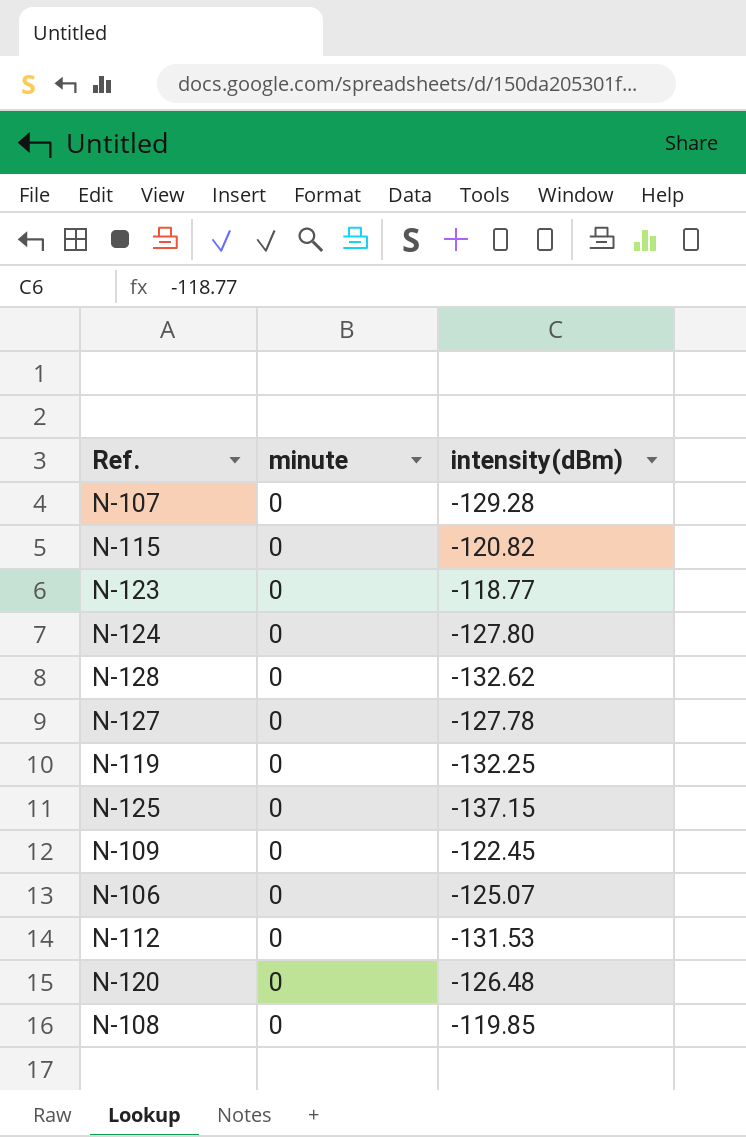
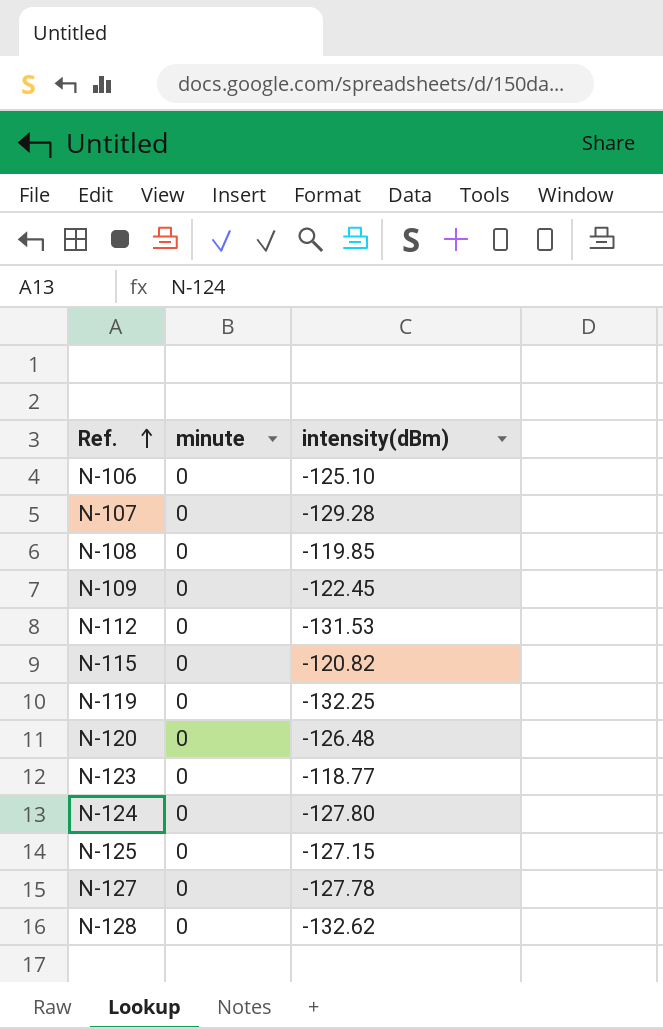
row order: none -> Ref. ascending
N-106 | intensity(dBm): -125.07 -> -125.10
N-125 | intensity(dBm): -137.15 -> -127.15

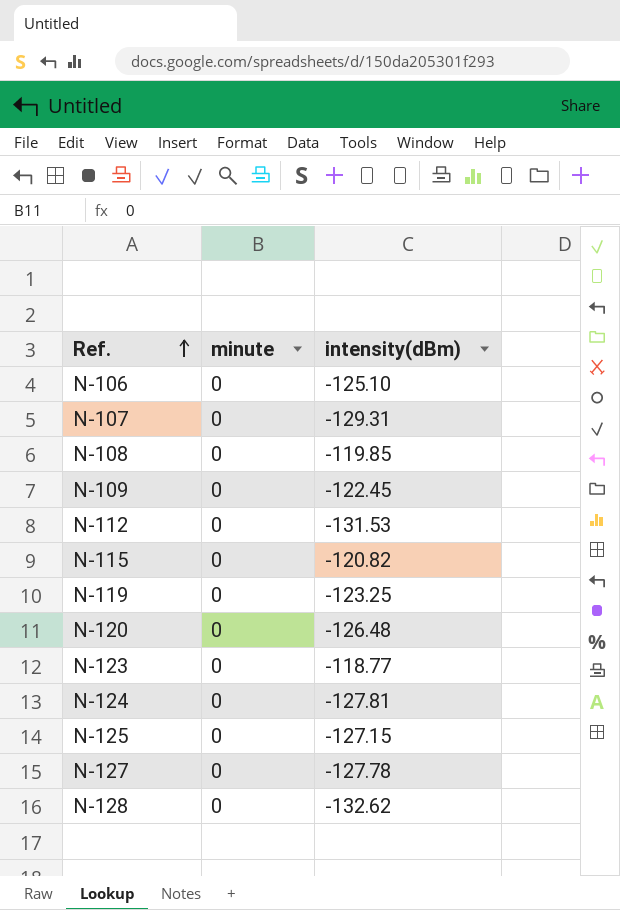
N-107 | intensity(dBm): -129.28 -> -129.31
N-119 | intensity(dBm): -132.25 -> -123.25
N-124 | intensity(dBm): -127.80 -> -127.81

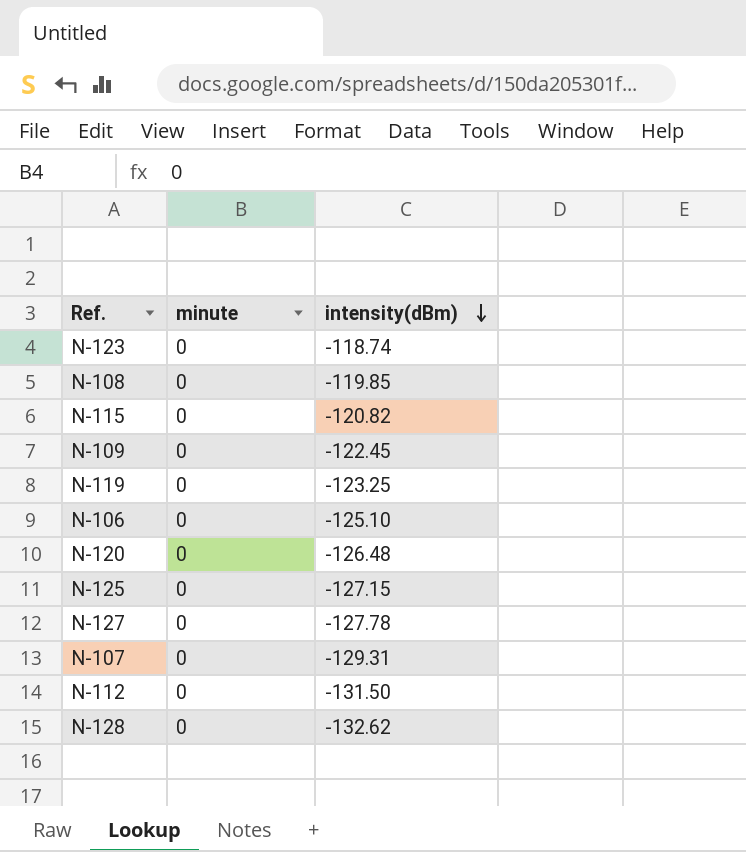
row order: Ref. ascending -> intensity(dBm) descending
row N-124: 0 | -127.81 -> none
N-123 | intensity(dBm): -118.77 -> -118.74
N-112 | intensity(dBm): -131.53 -> -131.50

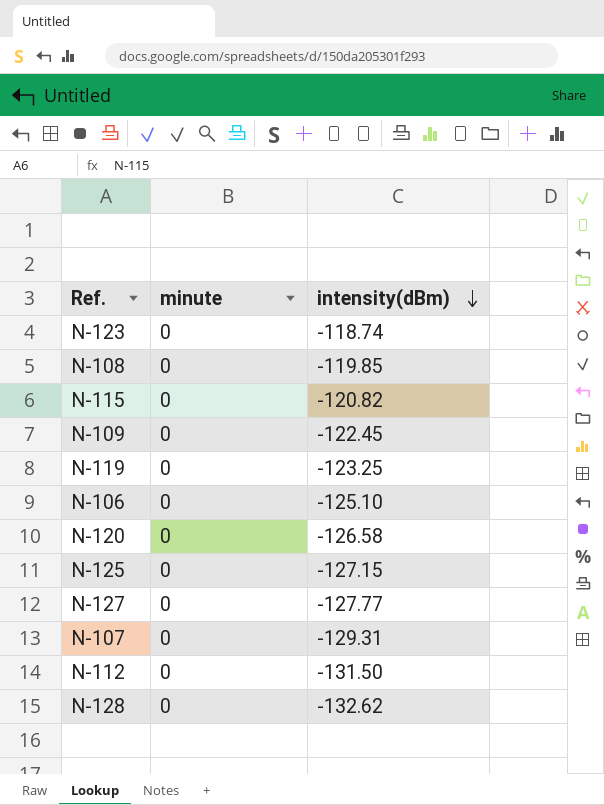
N-120 | intensity(dBm): -126.48 -> -126.58
N-127 | intensity(dBm): -127.78 -> -127.77

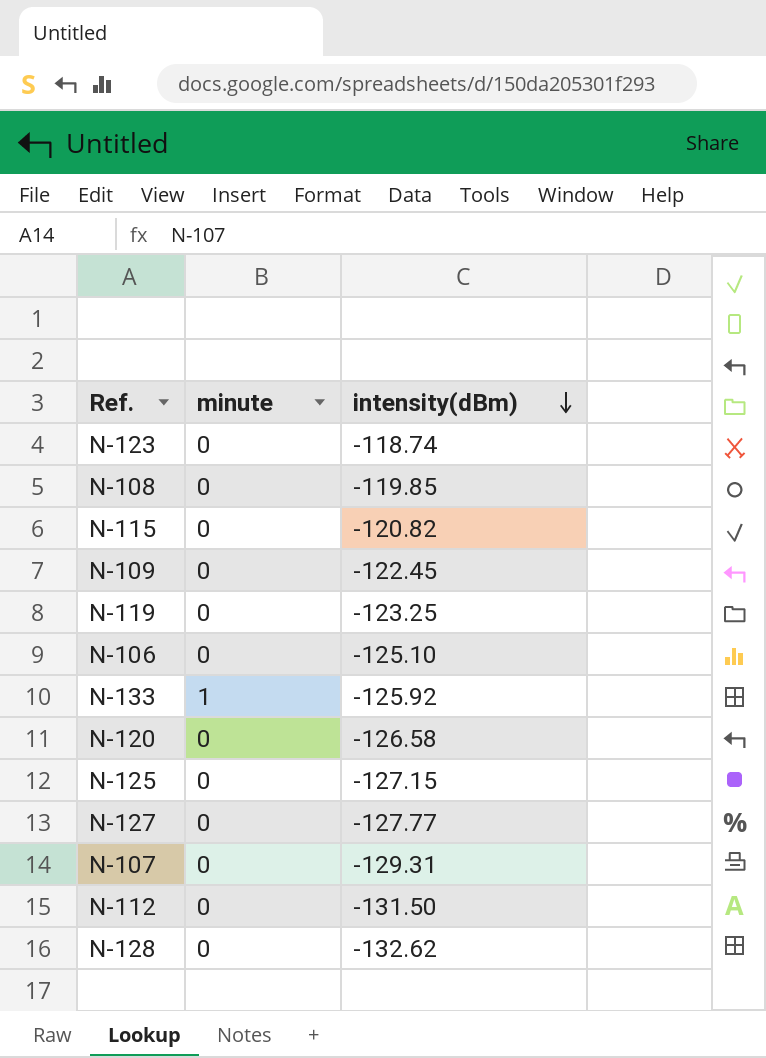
row N-133: none -> 1 | -125.92

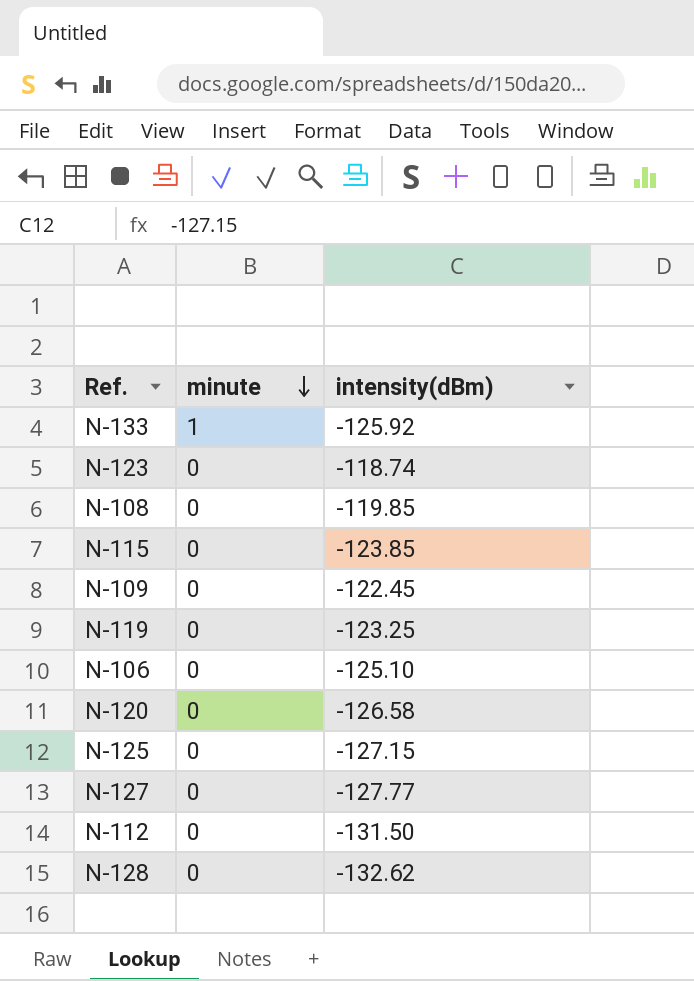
row order: intensity(dBm) descending -> minute descending
row N-107: 0 | -129.31 -> none
N-115 | intensity(dBm): -120.82 -> -123.85

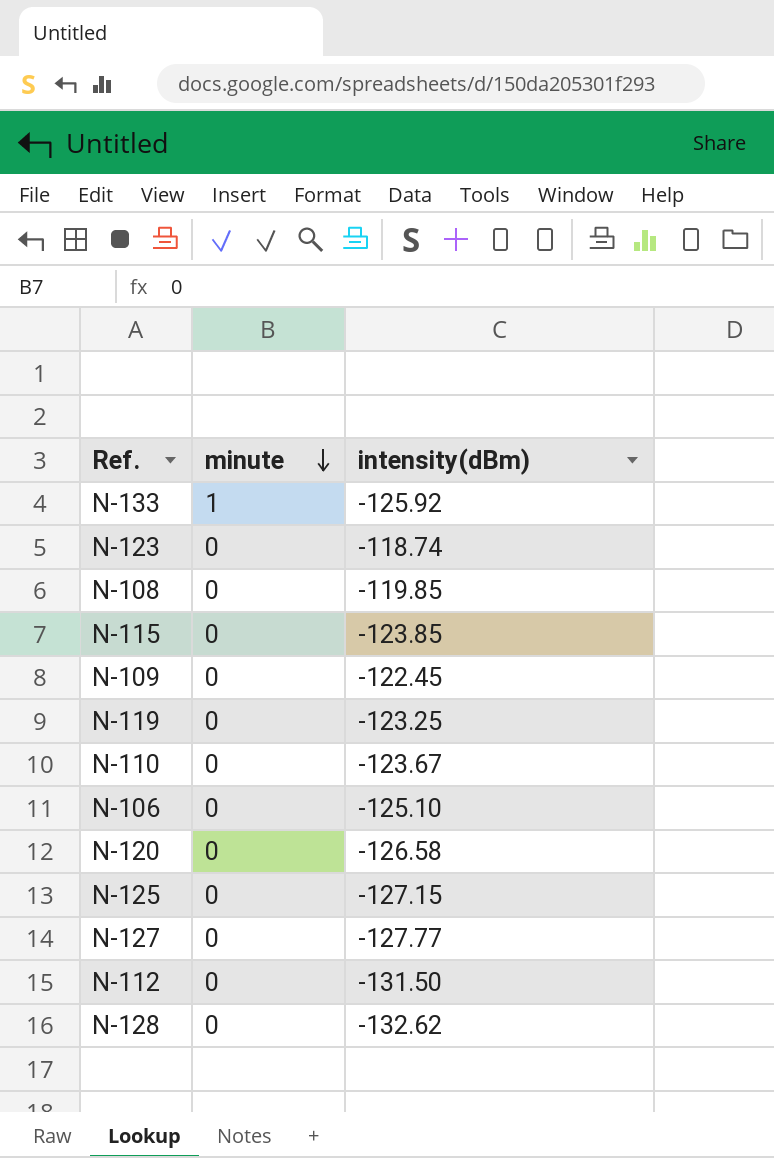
row N-110: none -> 0 | -123.67

